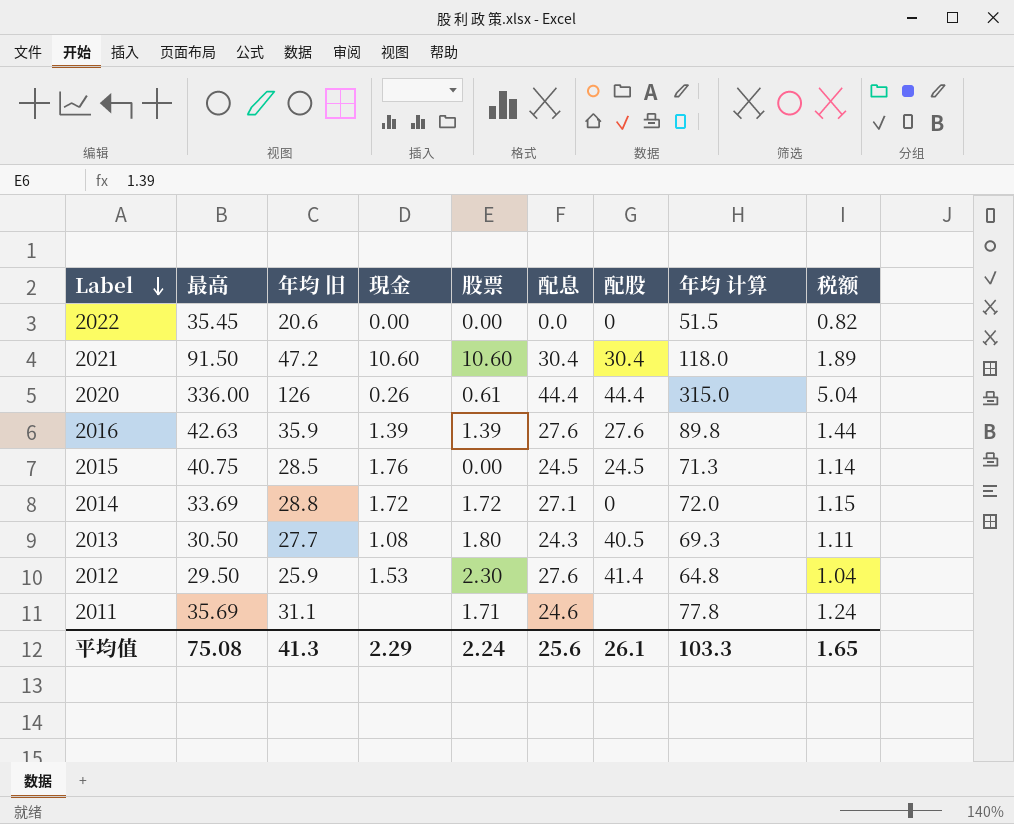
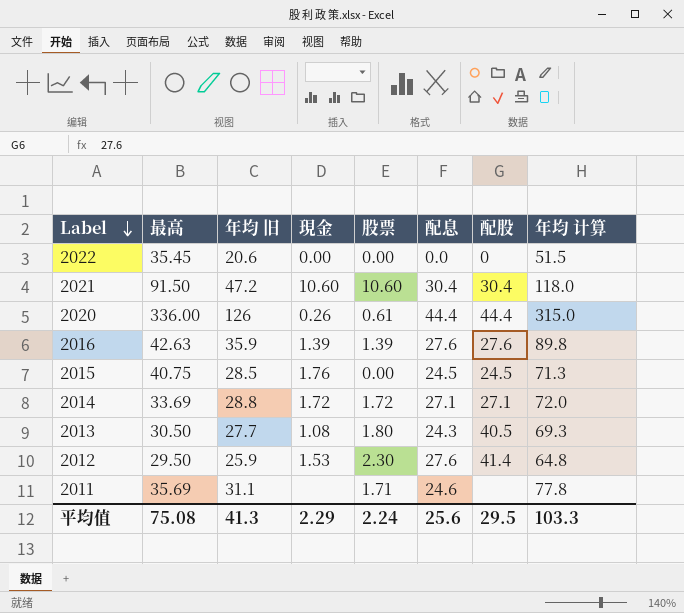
column 税额 | formula: [年均 旧] * 0.04 -> none
2014 | 配股: 0 -> 27.1
平均值 | 配股: 26.1 -> 29.5

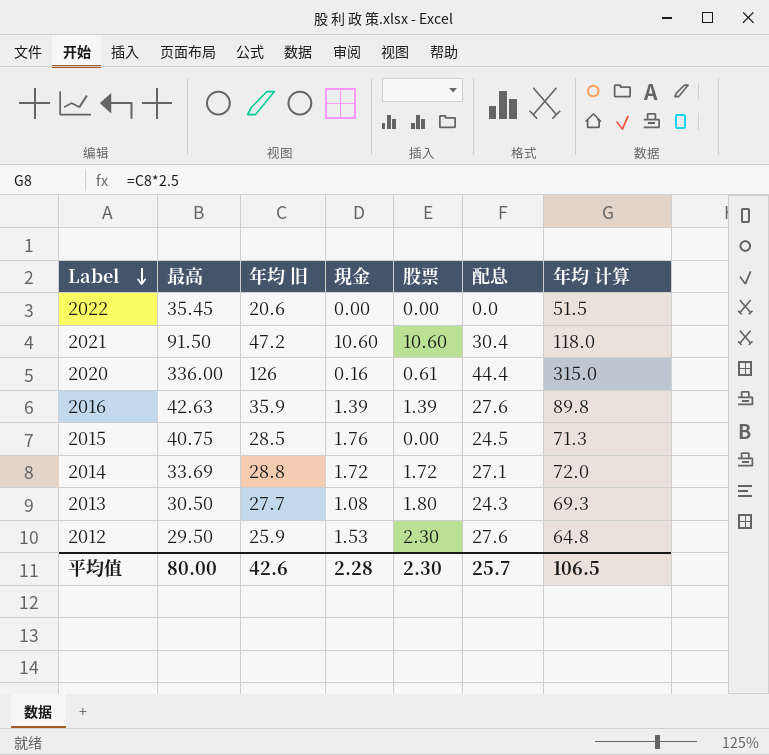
column 配股 | position: 7 -> none
row 2011: 35.69 | 31.1 | none | 1.71 | 24.6 | none | 77.8 -> none
2020 | 現金: 0.26 -> 0.16
平均值 | 最高: 75.08 -> 80.00
平均值 | 年均 旧: 41.3 -> 42.6
平均值 | 現金: 2.29 -> 2.28
平均值 | 股票: 2.24 -> 2.30
平均值 | 配息: 25.6 -> 25.7
平均值 | 年均 计算: 103.3 -> 106.5

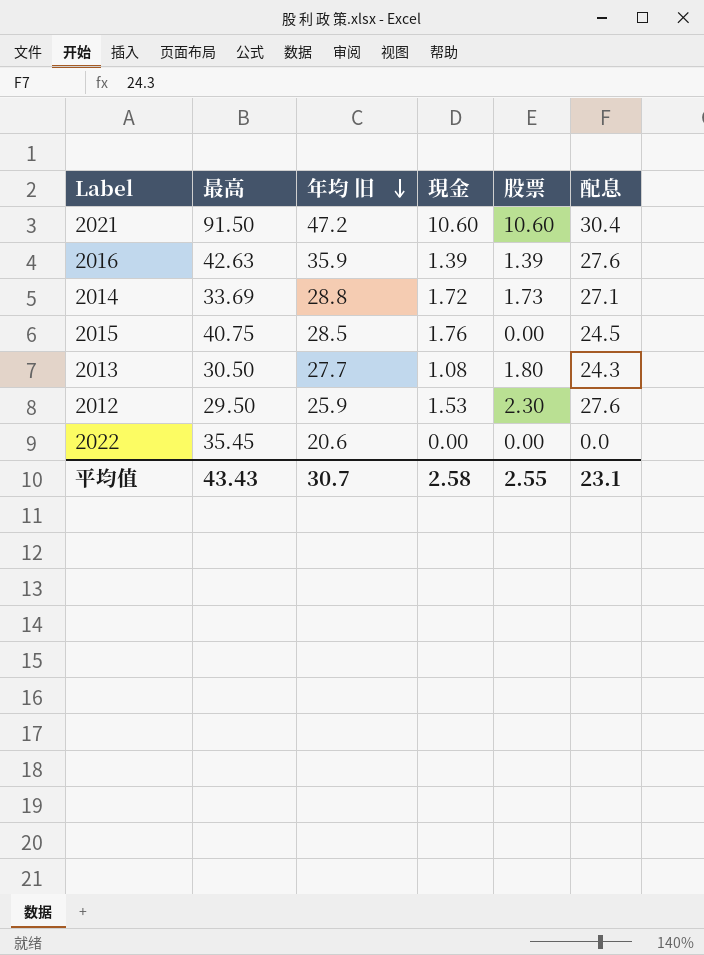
row order: Label descending -> 年均 旧 descending
column 年均 计算 | formula: [年均 旧] * 2.5 -> none
row 2020: 336.00 | 126 | 0.16 | 0.61 | 44.4 | 315.0 -> none
2014 | 股票: 1.72 -> 1.73
平均值 | 最高: 80.00 -> 43.43
平均值 | 年均 旧: 42.6 -> 30.7
平均值 | 現金: 2.28 -> 2.58
平均值 | 股票: 2.30 -> 2.55
平均值 | 配息: 25.7 -> 23.1

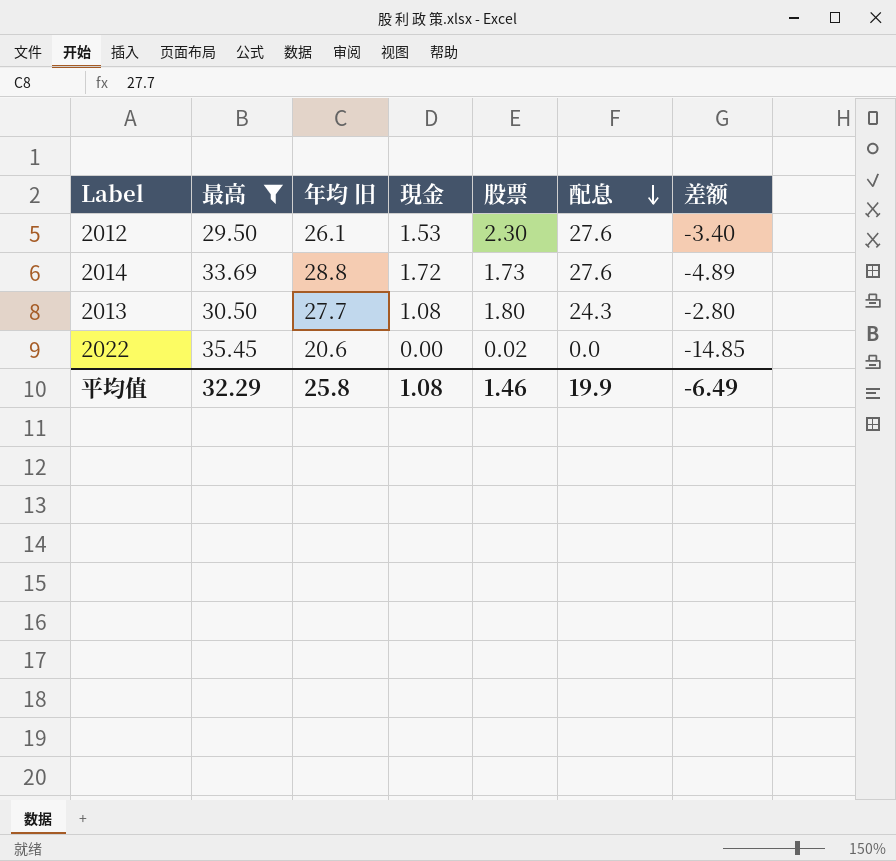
filter: none -> 最高 <= 35.45
row order: 年均 旧 descending -> 配息 descending
column 差额 | formula: none -> [年均 旧] - [最高]
2012 | 年均 旧: 25.9 -> 26.1
2014 | 配息: 27.1 -> 27.6
2022 | 股票: 0.00 -> 0.02
平均值 | 最高: 43.43 -> 32.29
平均值 | 年均 旧: 30.7 -> 25.8
平均值 | 現金: 2.58 -> 1.08
平均值 | 股票: 2.55 -> 1.46
平均值 | 配息: 23.1 -> 19.9

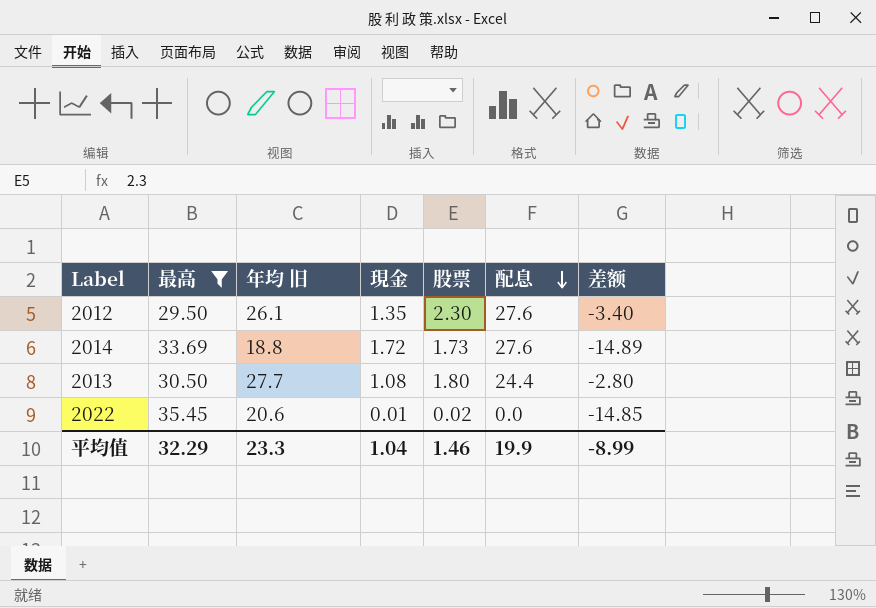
2012 | 現金: 1.53 -> 1.35
2014 | 年均 旧: 28.8 -> 18.8
2014 | 差额: -4.89 -> -14.89
2013 | 配息: 24.3 -> 24.4
2022 | 現金: 0.00 -> 0.01
平均值 | 年均 旧: 25.8 -> 23.3
平均值 | 現金: 1.08 -> 1.04
平均值 | 差额: -6.49 -> -8.99

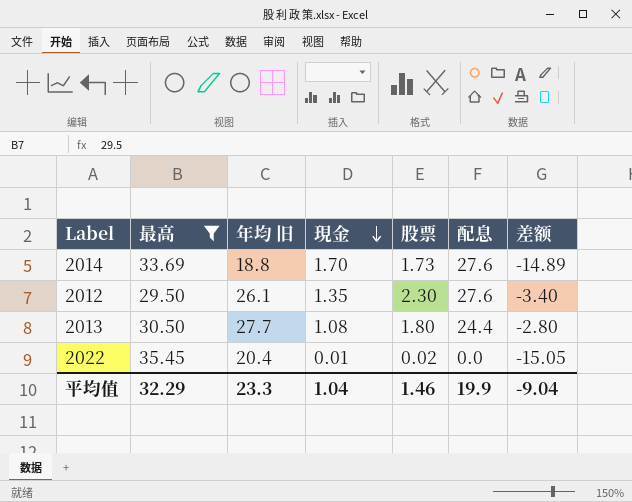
row order: 配息 descending -> 現金 descending
2014 | 現金: 1.72 -> 1.70
2022 | 年均 旧: 20.6 -> 20.4
2022 | 差额: -14.85 -> -15.05
平均值 | 差额: -8.99 -> -9.04

